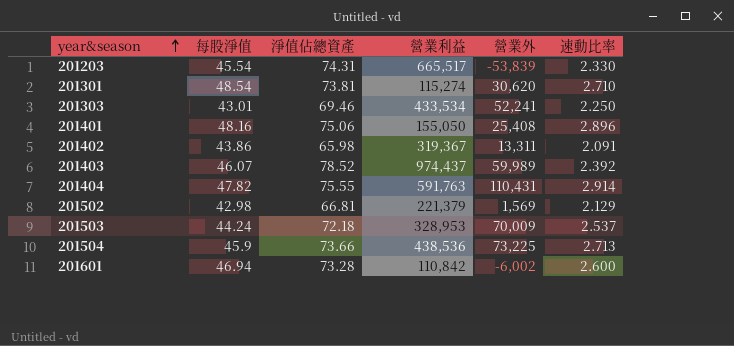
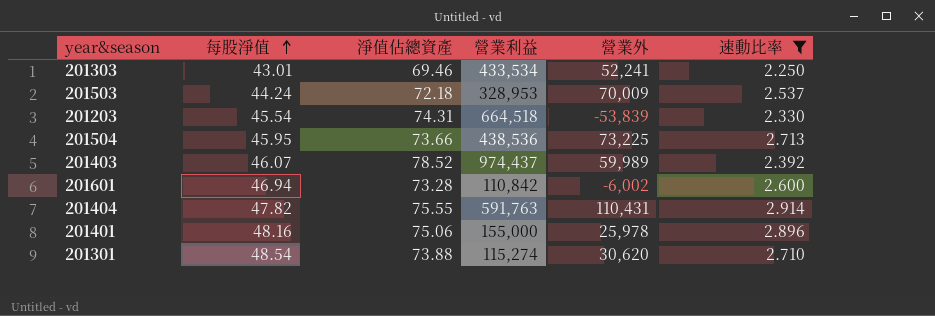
filter: none -> 速動比率 >= 2.250
row order: year&season ascending -> 每股淨值 ascending
201203 | 營業利益: 665,517 -> 664,518
201504 | 每股淨值: 45.9 -> 45.95
201401 | 營業利益: 155,050 -> 155,000
201401 | 營業外: 25,408 -> 25,978
201301 | 淨值佔總資產: 73.81 -> 73.88

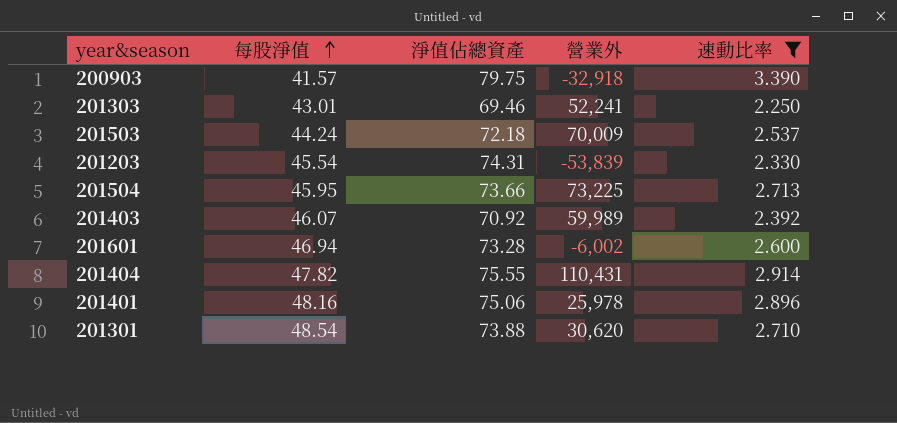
column 營業利益 | position: 4 -> none
row 200903: none -> 41.57 | 79.75 | -32,918 | 3.390
201403 | 淨值佔總資產: 78.52 -> 70.92

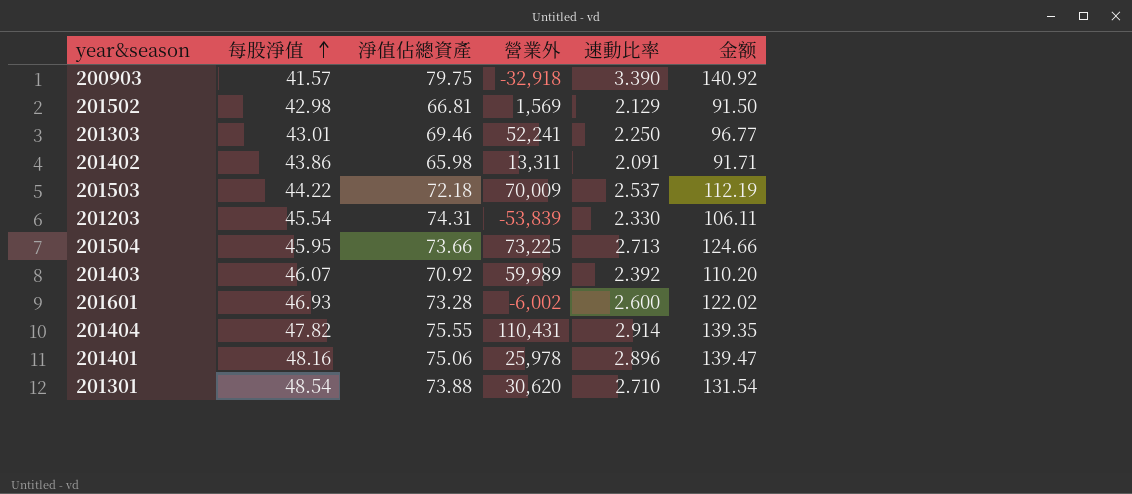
filter: 速動比率 >= 2.250 -> none
column 金额 | formula: none -> [每股淨值] * [速動比率]
201503 | 每股淨值: 44.24 -> 44.22
201601 | 每股淨值: 46.94 -> 46.93

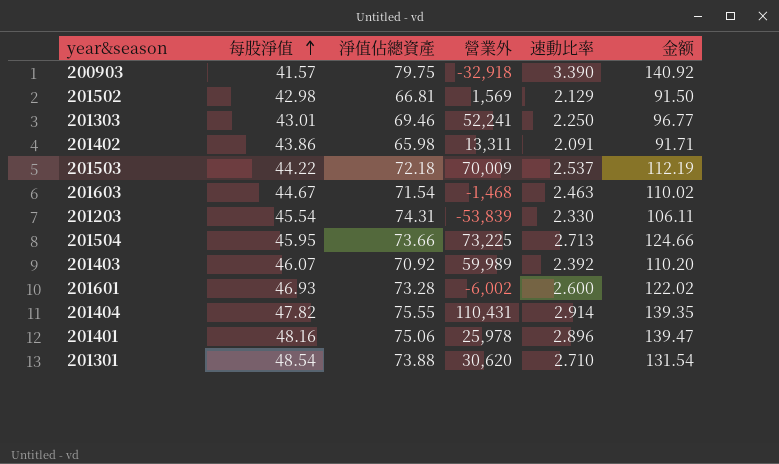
row 201603: none -> 44.67 | 71.54 | -1,468 | 2.463 | 110.02

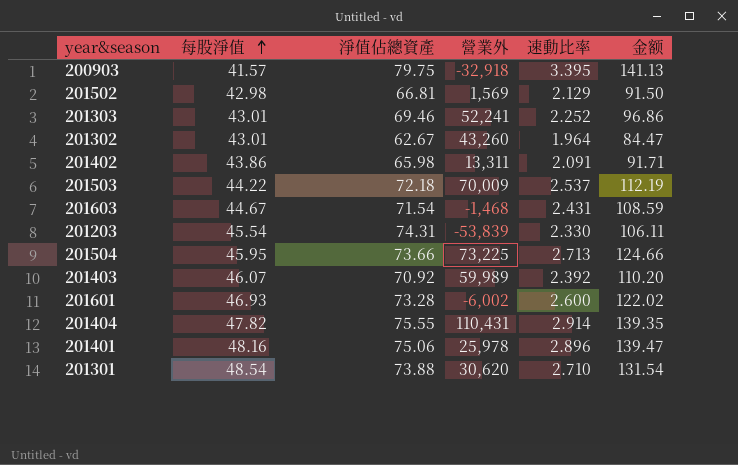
200903 | 速動比率: 3.390 -> 3.395
200903 | 金额: 140.92 -> 141.13
201303 | 速動比率: 2.250 -> 2.252
201303 | 金额: 96.77 -> 96.86
row 201302: none -> 43.01 | 62.67 | 43,260 | 1.964 | 84.47
201603 | 速動比率: 2.463 -> 2.431
201603 | 金额: 110.02 -> 108.59

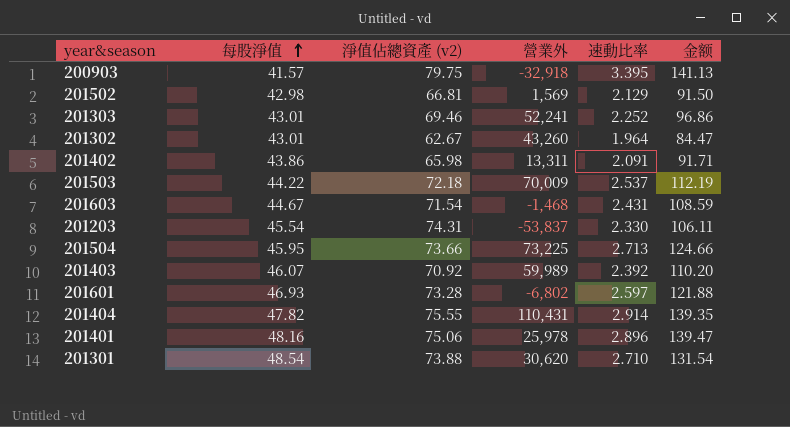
column name: 淨值佔總資產 -> 淨值佔總資產 (v2)
201203 | 營業外: -53,839 -> -53,837
201601 | 營業外: -6,002 -> -6,802
201601 | 速動比率: 2.600 -> 2.597
201601 | 金额: 122.02 -> 121.88

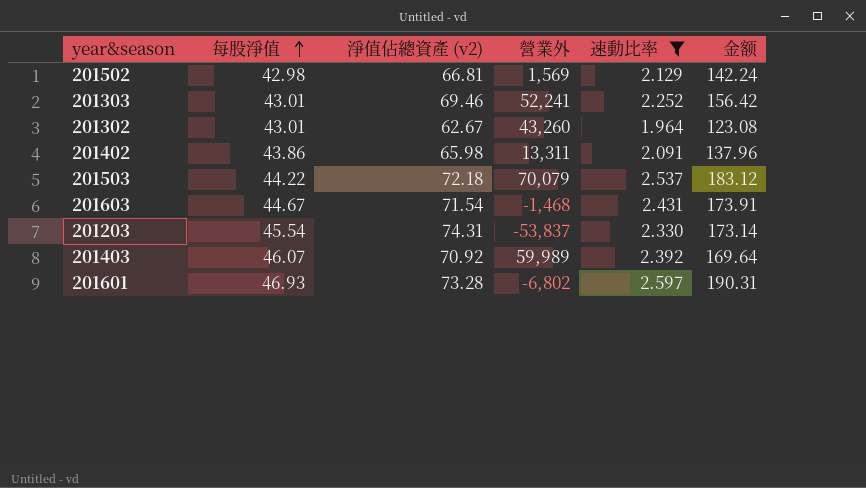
filter: none -> 速動比率 <= 2.597
column 金额 | formula: [每股淨值] * [速動比率] -> [淨值佔總資產 (v2)] * [速動比率]
201503 | 營業外: 70,009 -> 70,079

